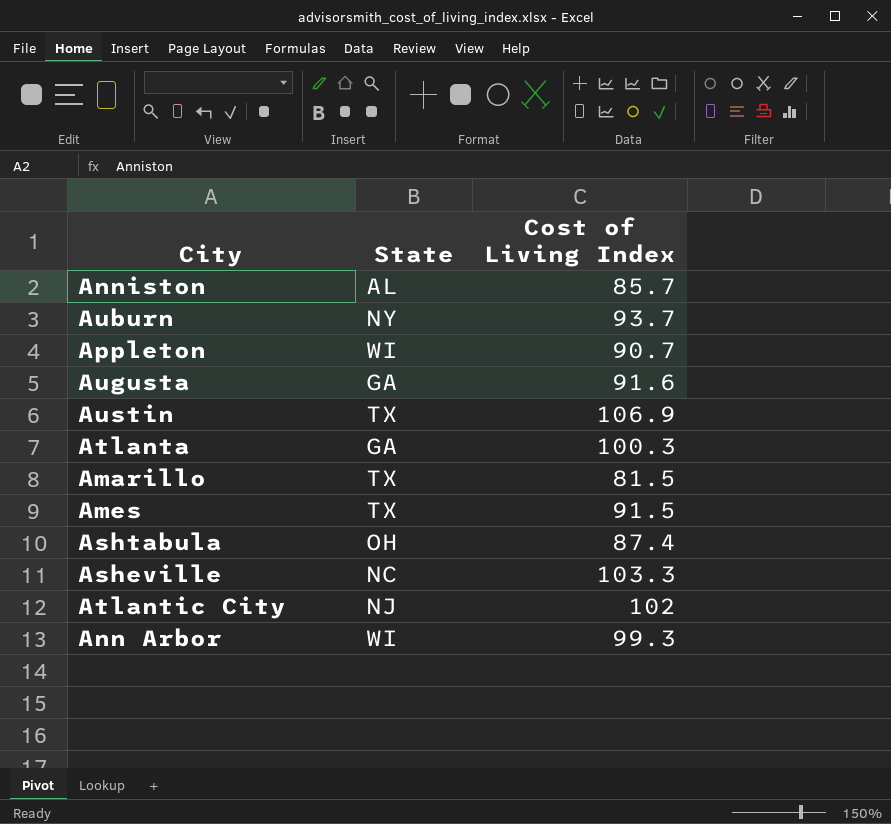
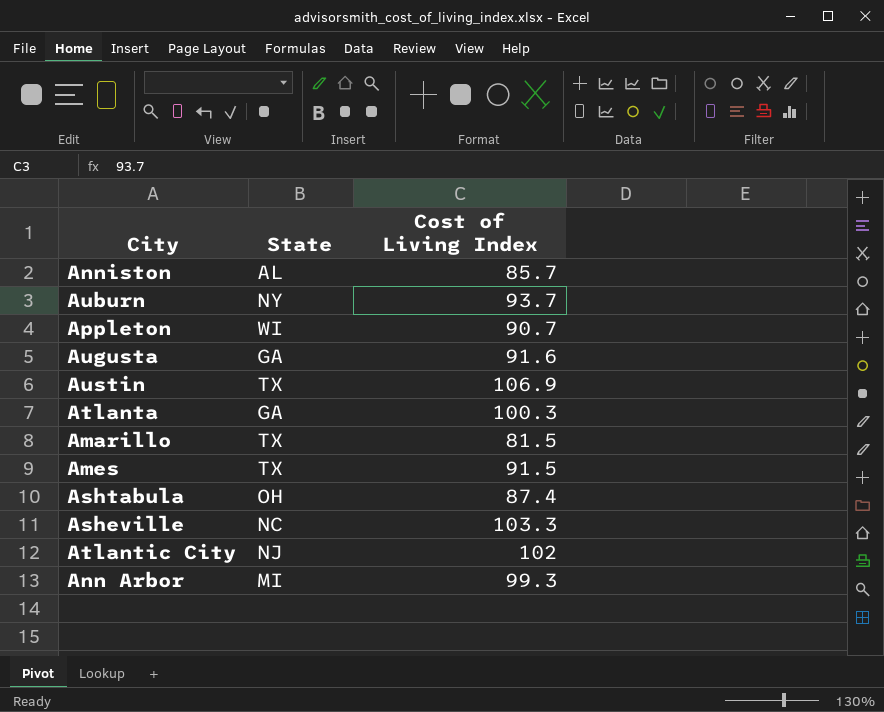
Ann Arbor | State: WI -> MI

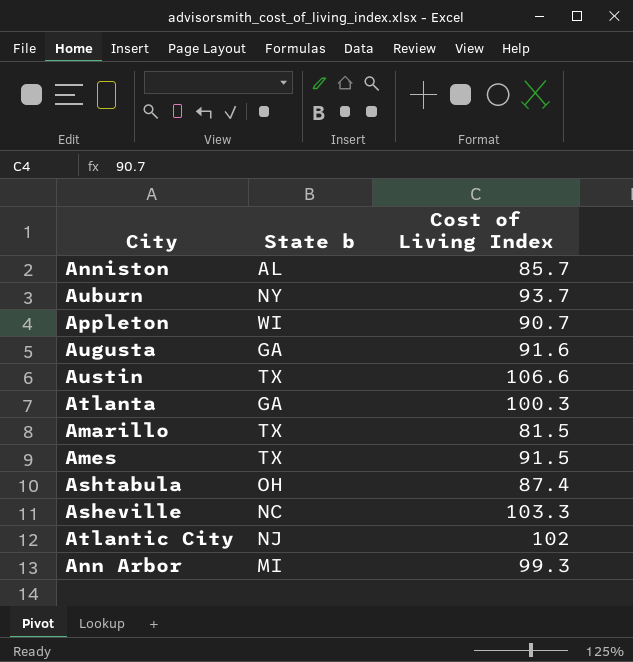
column name: State -> State b
Austin | Cost of Living Index: 106.9 -> 106.6

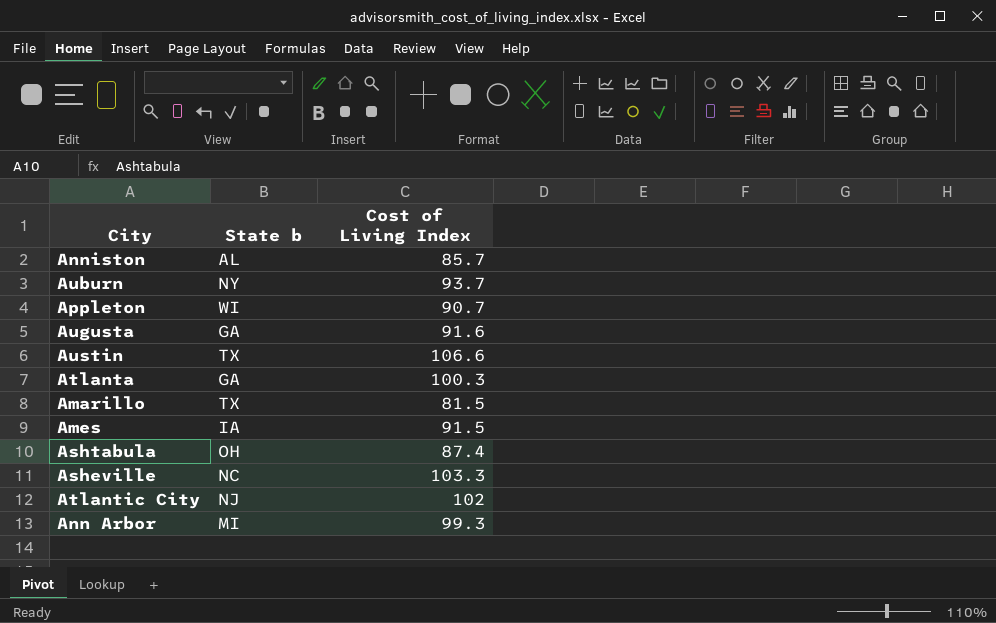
Ames | State b: TX -> IA

